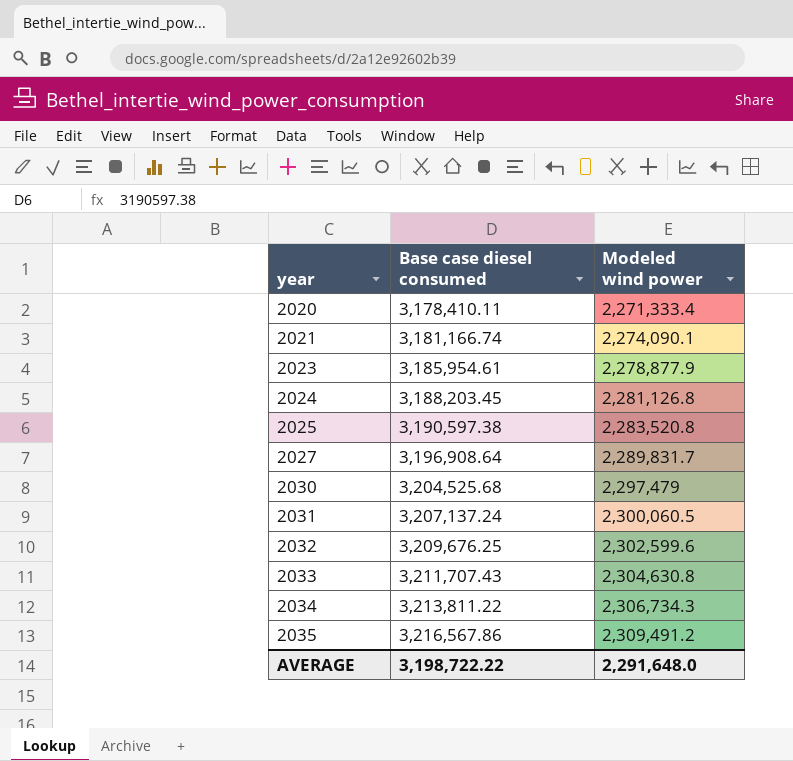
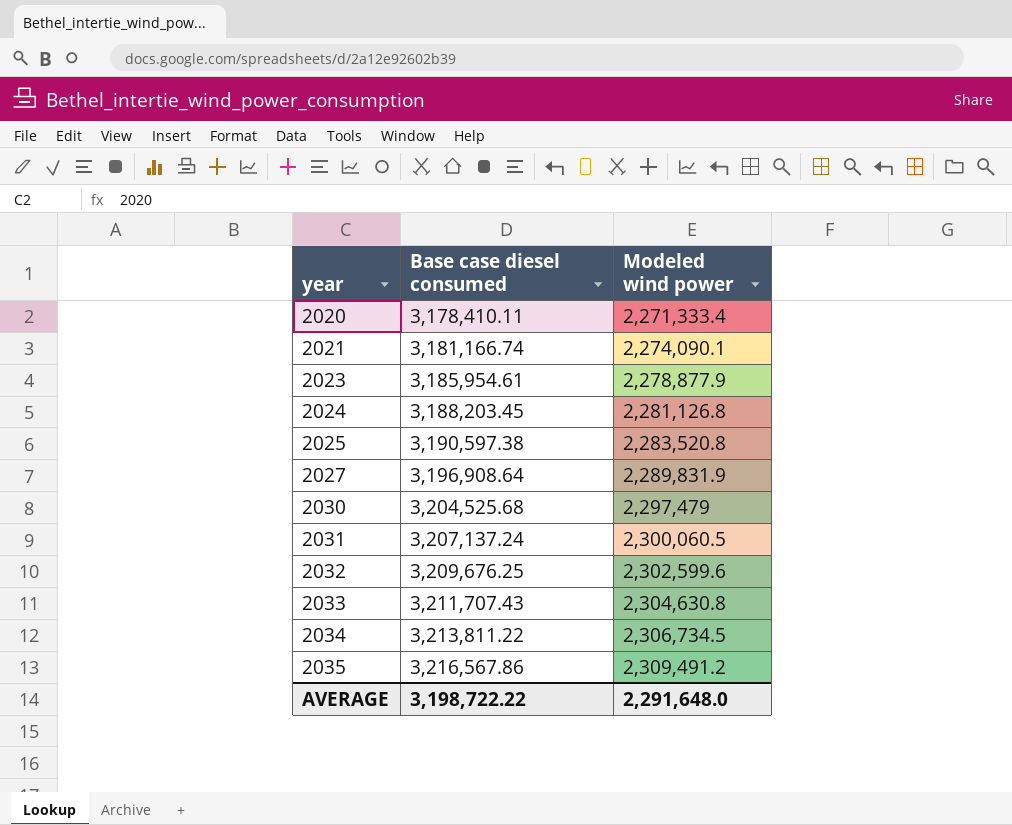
2027 | Modeled wind power: 2,289,831.7 -> 2,289,831.9
2034 | Modeled wind power: 2,306,734.3 -> 2,306,734.5

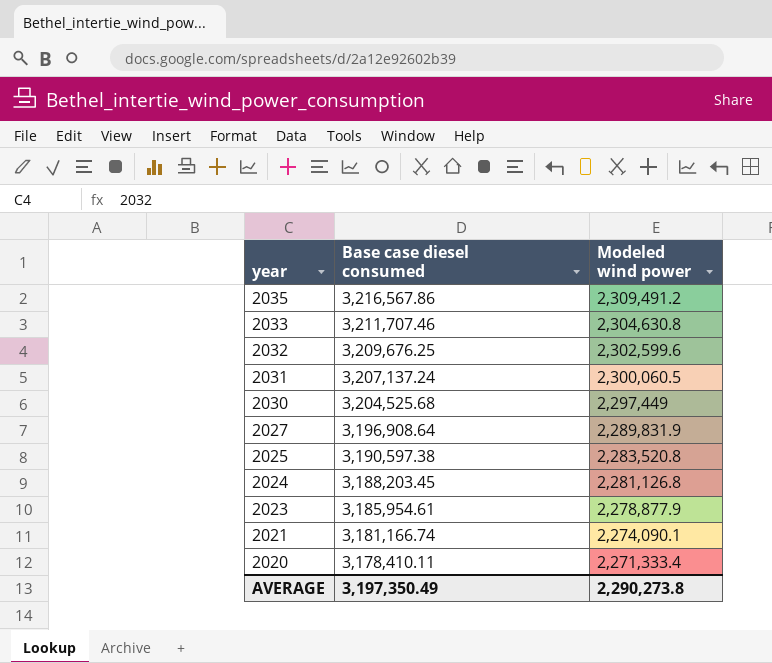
row order: year ascending -> year descending
row 2034: 3,213,811.22 | 2,306,734.5 -> none
2033 | Base case diesel consumed: 3,211,707.43 -> 3,211,707.46
2030 | Modeled wind power: 2,297,479 -> 2,297,449
AVERAGE | Base case diesel consumed: 3,198,722.22 -> 3,197,350.49
AVERAGE | Modeled wind power: 2,291,648.0 -> 2,290,273.8

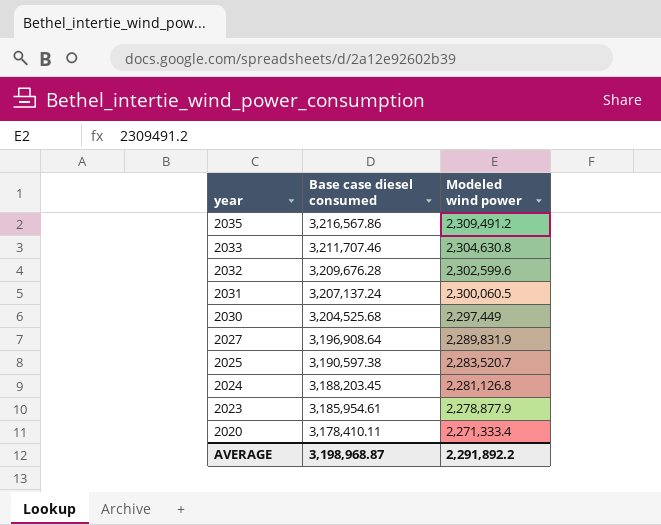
row 2021: 3,181,166.74 | 2,274,090.1 -> none
2032 | Base case diesel consumed: 3,209,676.25 -> 3,209,676.28
2025 | Modeled wind power: 2,283,520.8 -> 2,283,520.7
AVERAGE | Base case diesel consumed: 3,197,350.49 -> 3,198,968.87
AVERAGE | Modeled wind power: 2,290,273.8 -> 2,291,892.2

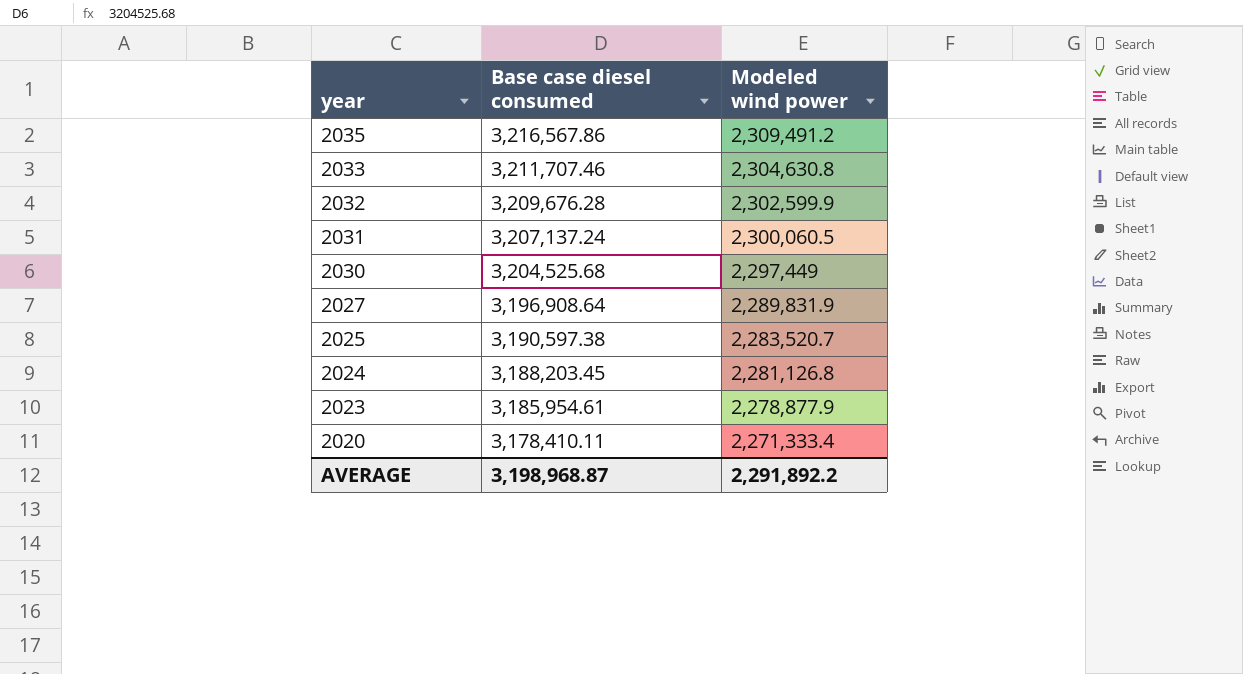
2032 | Modeled wind power: 2,302,599.6 -> 2,302,599.9

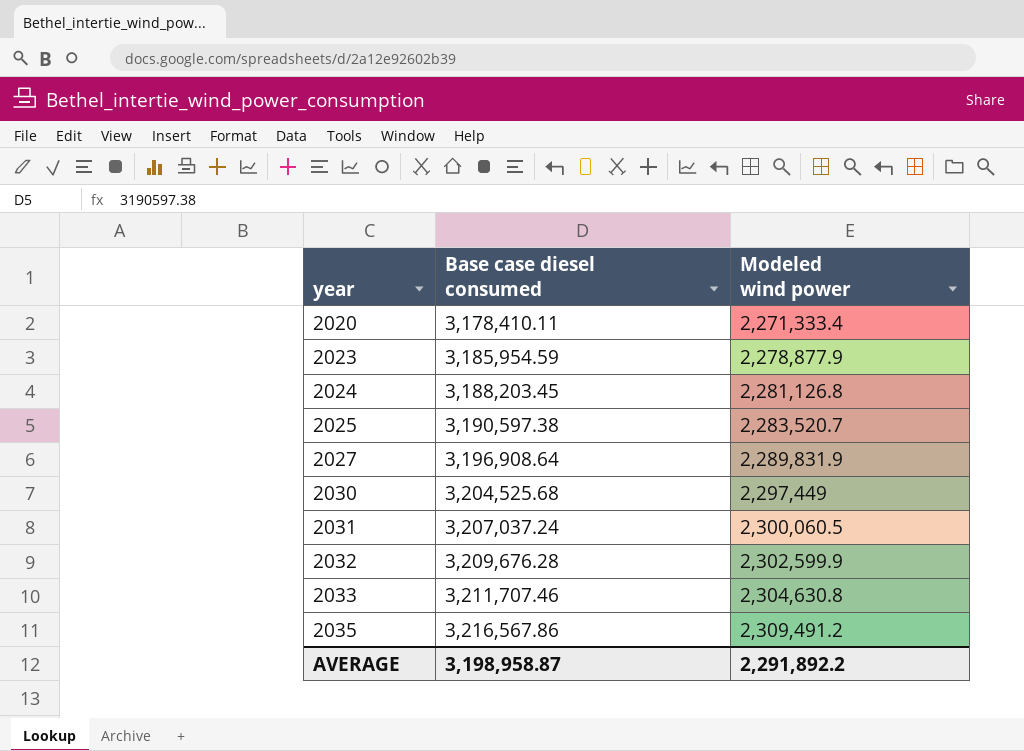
row order: year descending -> year ascending
2023 | Base case diesel consumed: 3,185,954.61 -> 3,185,954.59
2031 | Base case diesel consumed: 3,207,137.24 -> 3,207,037.24
AVERAGE | Base case diesel consumed: 3,198,968.87 -> 3,198,958.87

